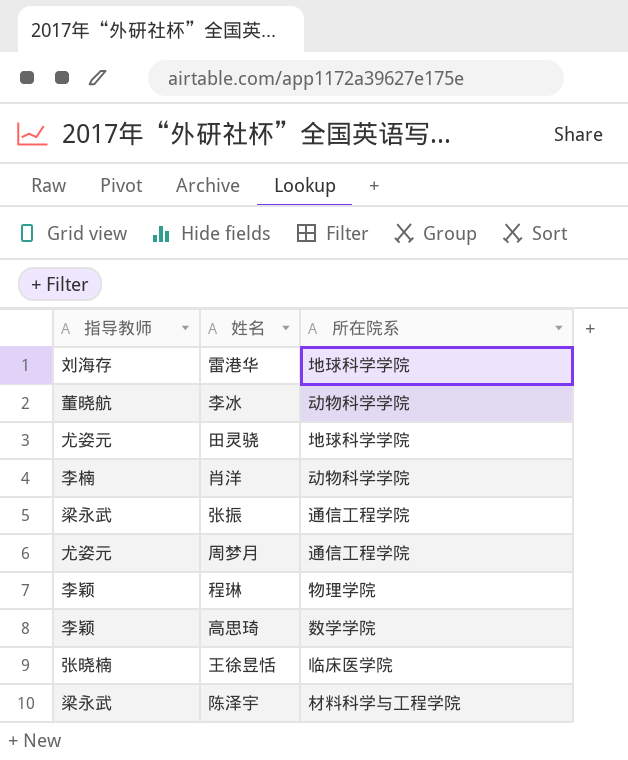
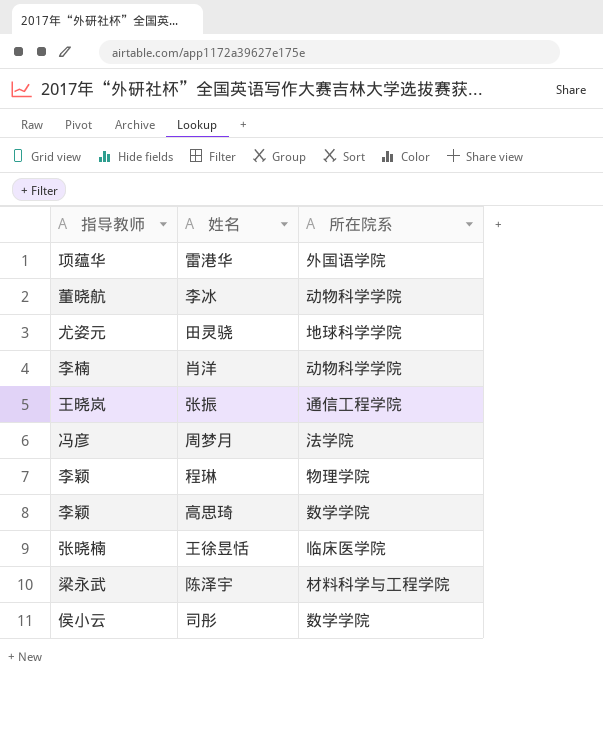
雷港华 | 指导教师: 刘海存 -> 项蕴华
雷港华 | 所在院系: 地球科学学院 -> 外国语学院
张振 | 指导教师: 梁永武 -> 王晓岚
周梦月 | 指导教师: 尤姿元 -> 冯彦
周梦月 | 所在院系: 通信工程学院 -> 法学院
row 司彤: none -> 侯小云 | 数学学院

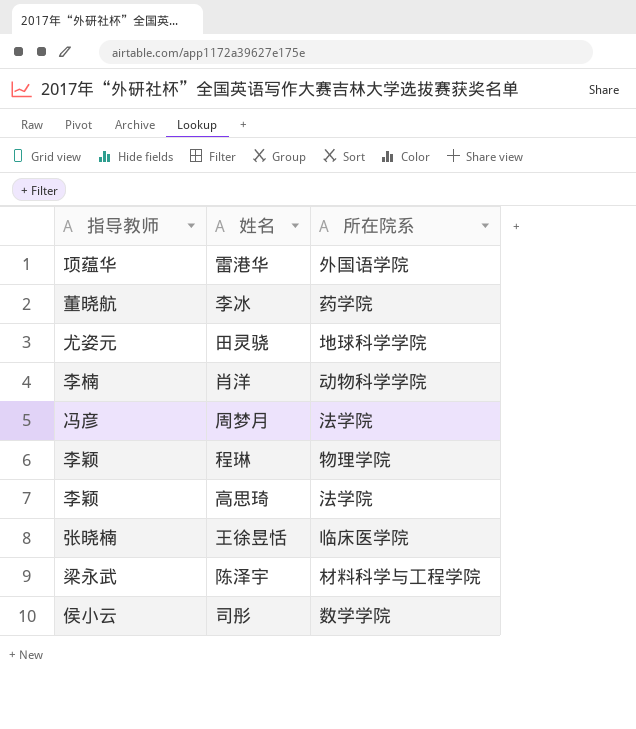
row 张振: 王晓岚 | 通信工程学院 -> none
李冰 | 所在院系: 动物科学学院 -> 药学院
高思琦 | 所在院系: 数学学院 -> 法学院

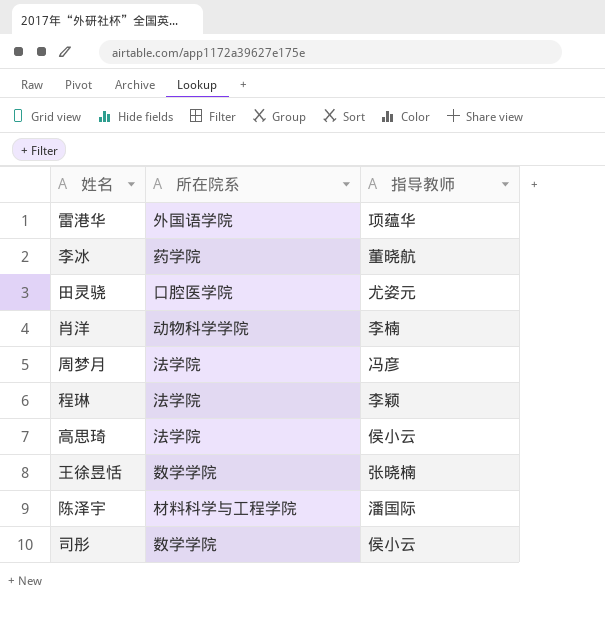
column 指导教师 | position: 1 -> 3
田灵骁 | 所在院系: 地球科学学院 -> 口腔医学院
程琳 | 所在院系: 物理学院 -> 法学院
高思琦 | 指导教师: 李颖 -> 侯小云
王徐昱恬 | 所在院系: 临床医学院 -> 数学学院
陈泽宇 | 指导教师: 梁永武 -> 潘国际

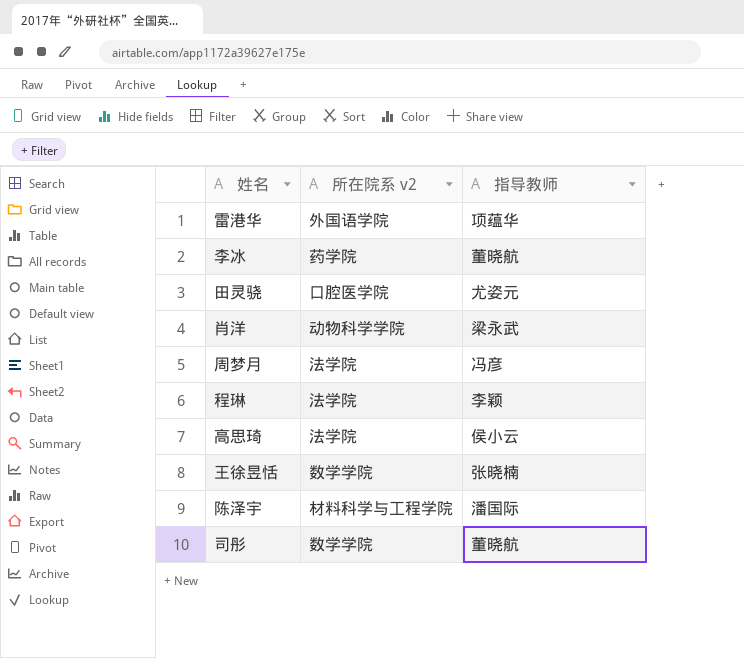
column name: 所在院系 -> 所在院系 v2
肖洋 | 指导教师: 李楠 -> 梁永武
司彤 | 指导教师: 侯小云 -> 董晓航

